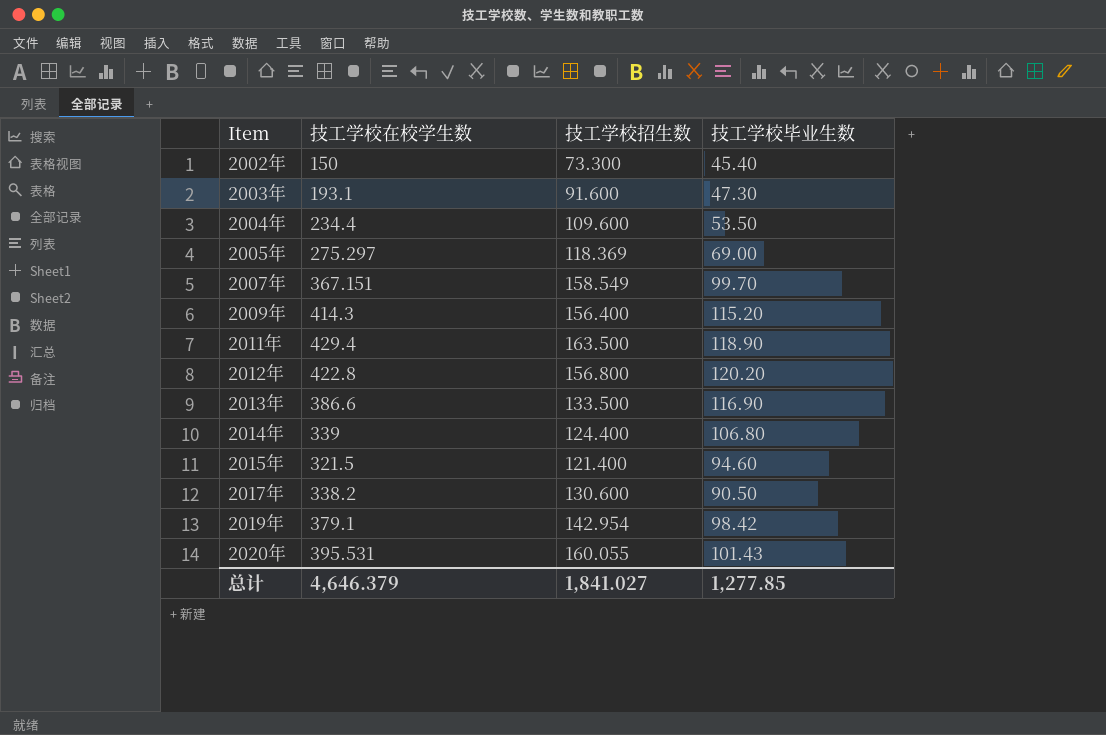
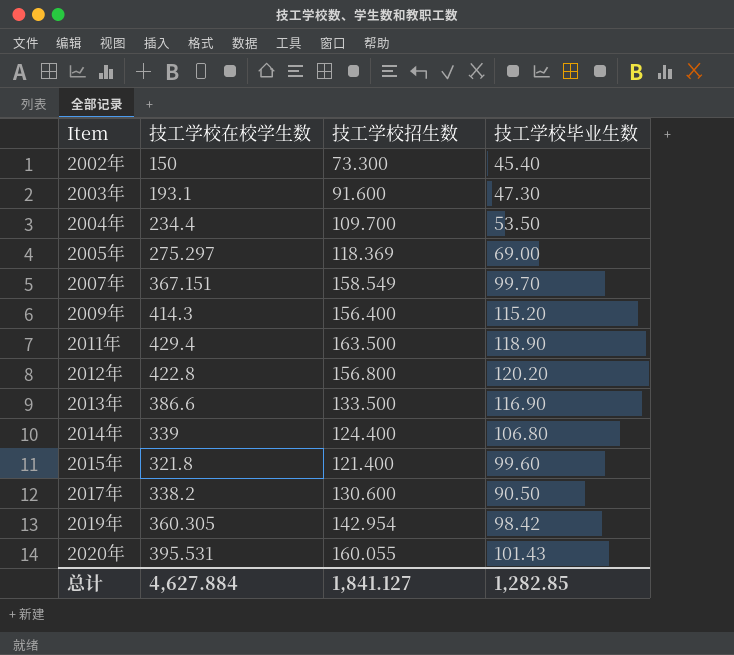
2004年 | 技工学校招生数: 109.600 -> 109.700
2015年 | 技工学校在校学生数: 321.5 -> 321.8
2015年 | 技工学校毕业生数: 94.60 -> 99.60
2019年 | 技工学校在校学生数: 379.1 -> 360.305
总计 | 技工学校在校学生数: 4,646.379 -> 4,627.884
总计 | 技工学校招生数: 1,841.027 -> 1,841.127
总计 | 技工学校毕业生数: 1,277.85 -> 1,282.85

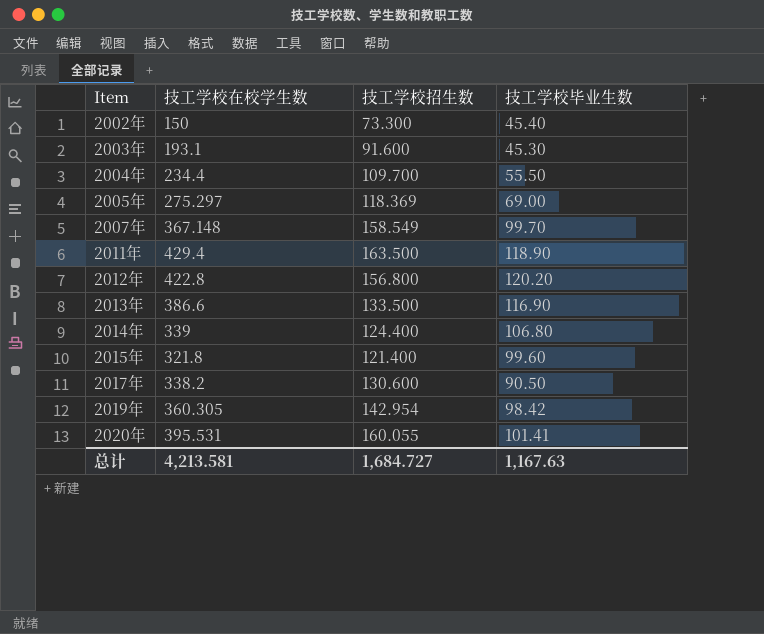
row 2009年: 414.3 | 156.400 | 115.20 -> none
2003年 | 技工学校毕业生数: 47.30 -> 45.30
2004年 | 技工学校毕业生数: 53.50 -> 55.50
2007年 | 技工学校在校学生数: 367.151 -> 367.148
2020年 | 技工学校毕业生数: 101.43 -> 101.41
总计 | 技工学校在校学生数: 4,627.884 -> 4,213.581
总计 | 技工学校招生数: 1,841.127 -> 1,684.727
总计 | 技工学校毕业生数: 1,282.85 -> 1,167.63

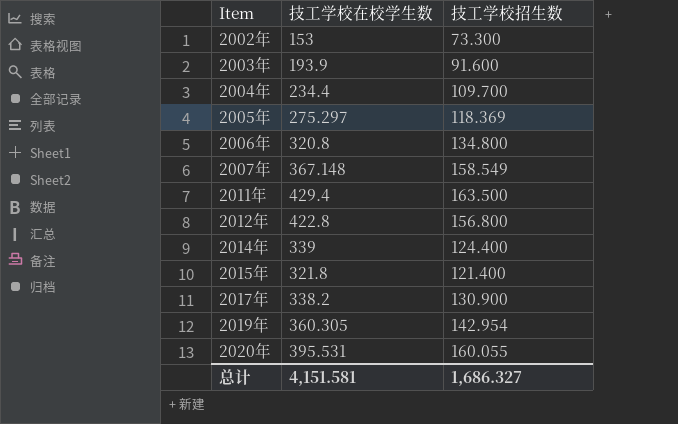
column 技工学校毕业生数 | position: 4 -> none
row 2013年: 386.6 | 133.500 | 116.90 -> none
2002年 | 技工学校在校学生数: 150 -> 153
2003年 | 技工学校在校学生数: 193.1 -> 193.9
row 2006年: none -> 320.8 | 134.800
2017年 | 技工学校招生数: 130.600 -> 130.900
总计 | 技工学校在校学生数: 4,213.581 -> 4,151.581
总计 | 技工学校招生数: 1,684.727 -> 1,686.327

